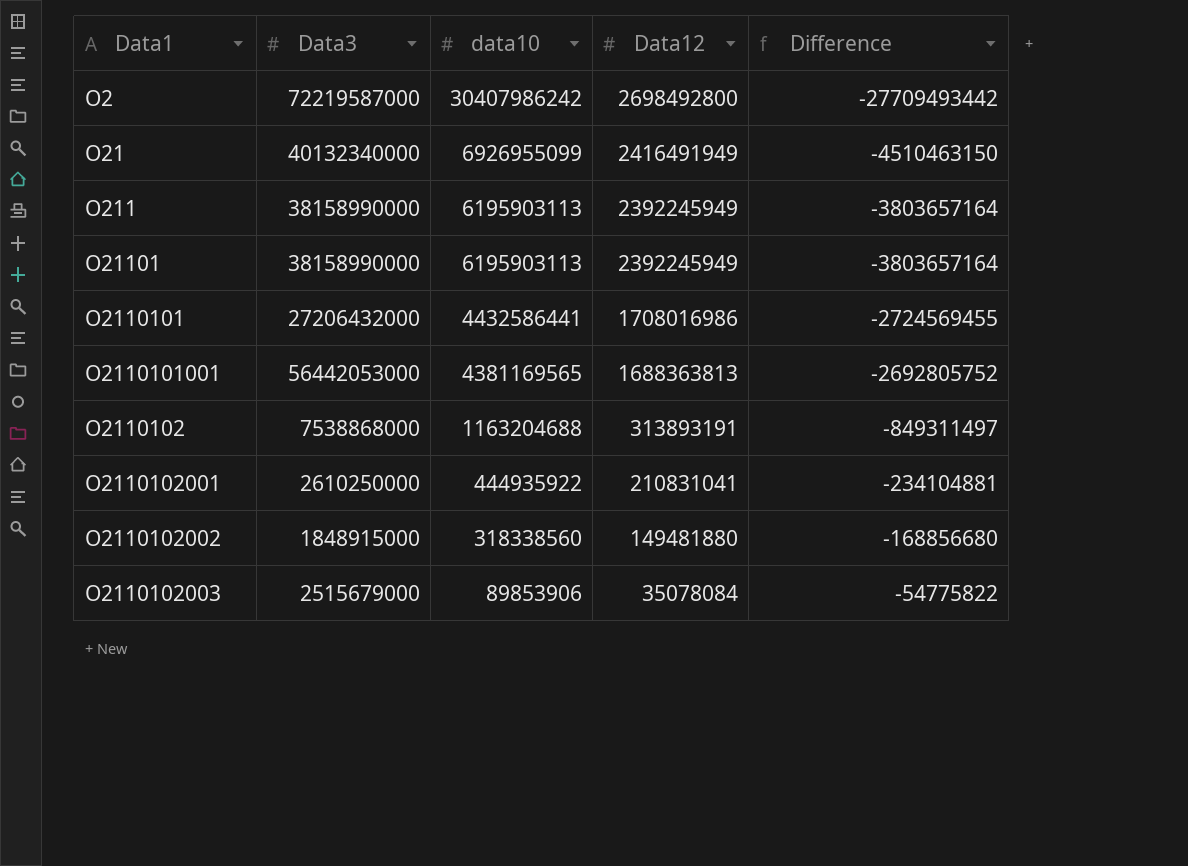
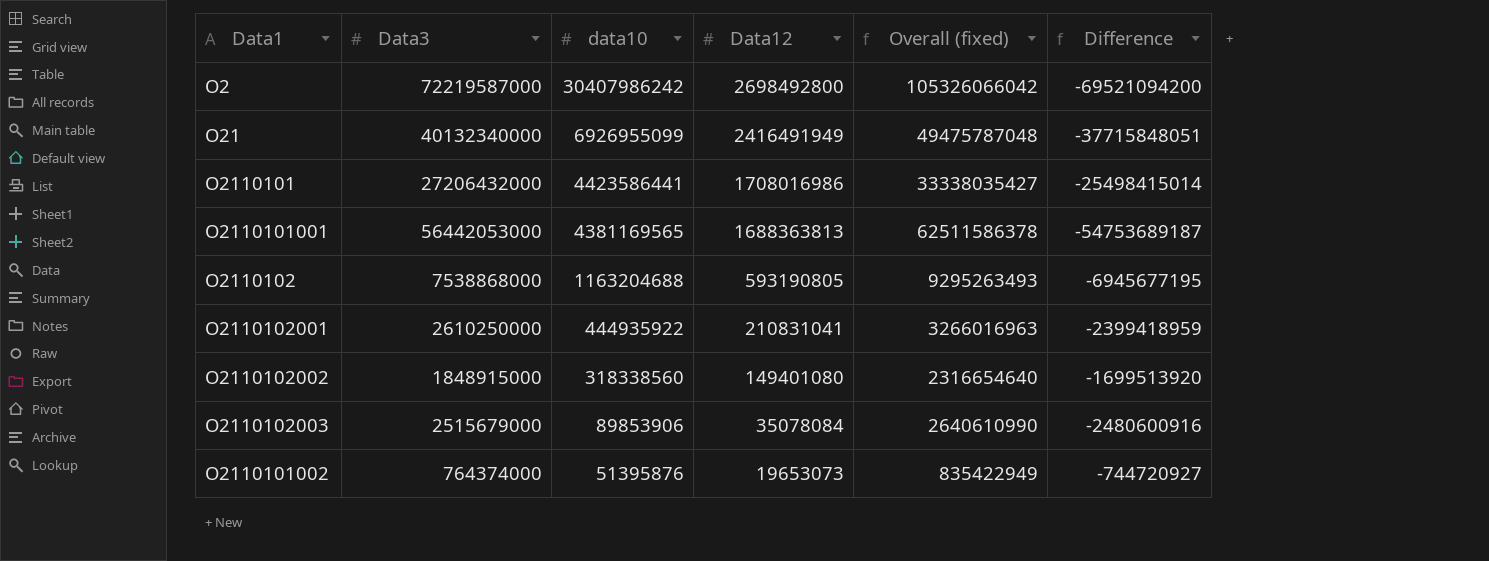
column Overall (fixed) | formula: none -> [Data3] + [data10] + [Data12]
column Difference | formula: [Data12] - [data10] -> [Data12] - [Data3]
row O211: 38158990000 | 6195903113 | 2392245949 | -3803657164 -> none
row O21101: 38158990000 | 6195903113 | 2392245949 | -3803657164 -> none
O2110101 | data10: 4432586441 -> 4423586441
O2110102 | Data12: 313893191 -> 593190805
O2110102002 | Data12: 149481880 -> 149401080
row O2110101002: none -> 764374000 | 51395876 | 19653073 | 835422949 | -744720927

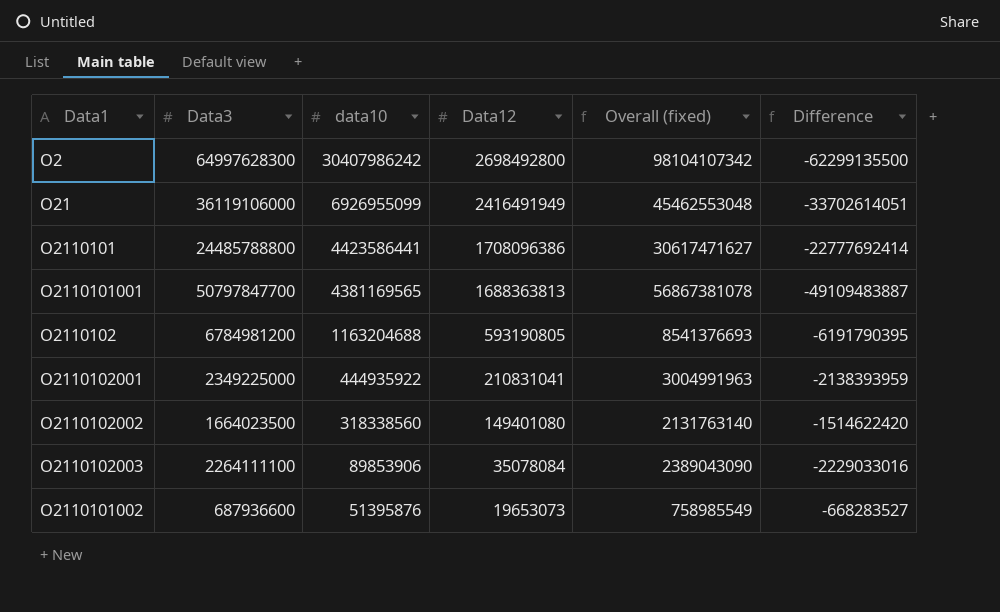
O2 | Data3: 72219587000 -> 64997628300
O2 | Overall (fixed): 105326066042 -> 98104107342
O2 | Difference: -69521094200 -> -62299135500
O21 | Data3: 40132340000 -> 36119106000
O21 | Overall (fixed): 49475787048 -> 45462553048
O21 | Difference: -37715848051 -> -33702614051
O2110101 | Data3: 27206432000 -> 24485788800
O2110101 | Data12: 1708016986 -> 1708096386
O2110101 | Overall (fixed): 33338035427 -> 30617471627
O2110101 | Difference: -25498415014 -> -22777692414
O2110101001 | Data3: 56442053000 -> 50797847700
O2110101001 | Overall (fixed): 62511586378 -> 56867381078
O2110101001 | Difference: -54753689187 -> -49109483887
O2110102 | Data3: 7538868000 -> 6784981200
O2110102 | Overall (fixed): 9295263493 -> 8541376693
O2110102 | Difference: -6945677195 -> -6191790395
O2110102001 | Data3: 2610250000 -> 2349225000
O2110102001 | Overall (fixed): 3266016963 -> 3004991963
O2110102001 | Difference: -2399418959 -> -2138393959
O2110102002 | Data3: 1848915000 -> 1664023500
O2110102002 | Overall (fixed): 2316654640 -> 2131763140
O2110102002 | Difference: -1699513920 -> -1514622420
O2110102003 | Data3: 2515679000 -> 2264111100
O2110102003 | Overall (fixed): 2640610990 -> 2389043090
O2110102003 | Difference: -2480600916 -> -2229033016
O2110101002 | Data3: 764374000 -> 687936600
O2110101002 | Overall (fixed): 835422949 -> 758985549
O2110101002 | Difference: -744720927 -> -668283527

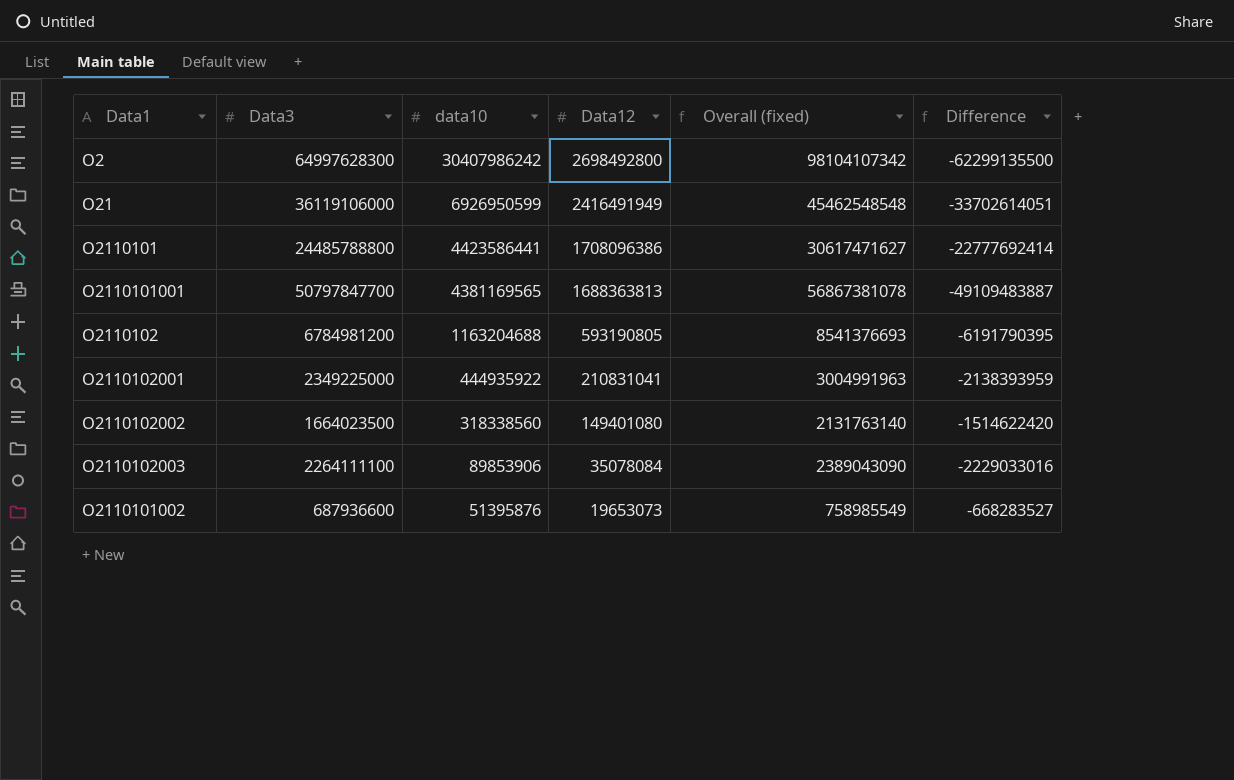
O21 | data10: 6926955099 -> 6926950599
O21 | Overall (fixed): 45462553048 -> 45462548548

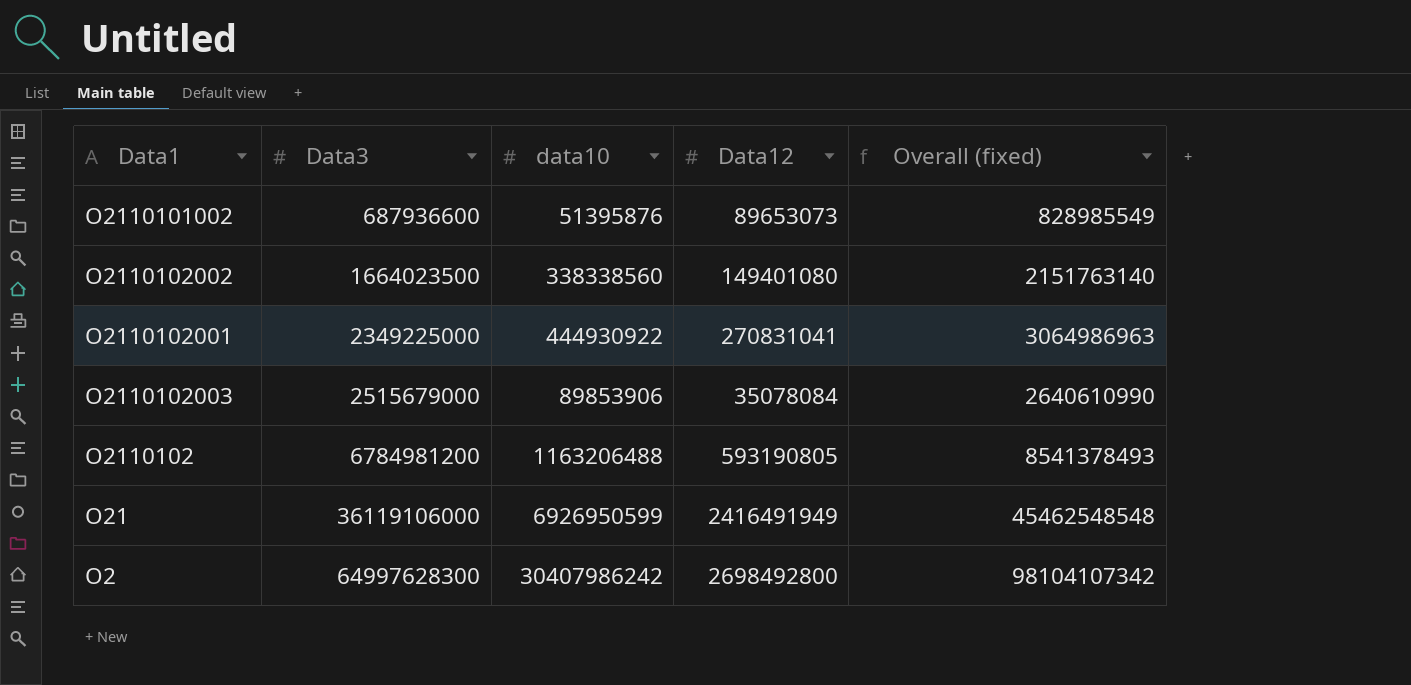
row order: data10 descending -> Data3 ascending
column Difference | formula: [Data12] - [Data3] -> none
row O2110101: 24485788800 | 4423586441 | 1708096386 | 30617471627 | -22777692414 -> none
row O2110101001: 50797847700 | 4381169565 | 1688363813 | 56867381078 | -49109483887 -> none
O2110101002 | Data12: 19653073 -> 89653073
O2110101002 | Overall (fixed): 758985549 -> 828985549
O2110102002 | data10: 318338560 -> 338338560
O2110102002 | Overall (fixed): 2131763140 -> 2151763140
O2110102001 | data10: 444935922 -> 444930922
O2110102001 | Data12: 210831041 -> 270831041
O2110102001 | Overall (fixed): 3004991963 -> 3064986963
O2110102003 | Data3: 2264111100 -> 2515679000
O2110102003 | Overall (fixed): 2389043090 -> 2640610990
O2110102 | data10: 1163204688 -> 1163206488
O2110102 | Overall (fixed): 8541376693 -> 8541378493

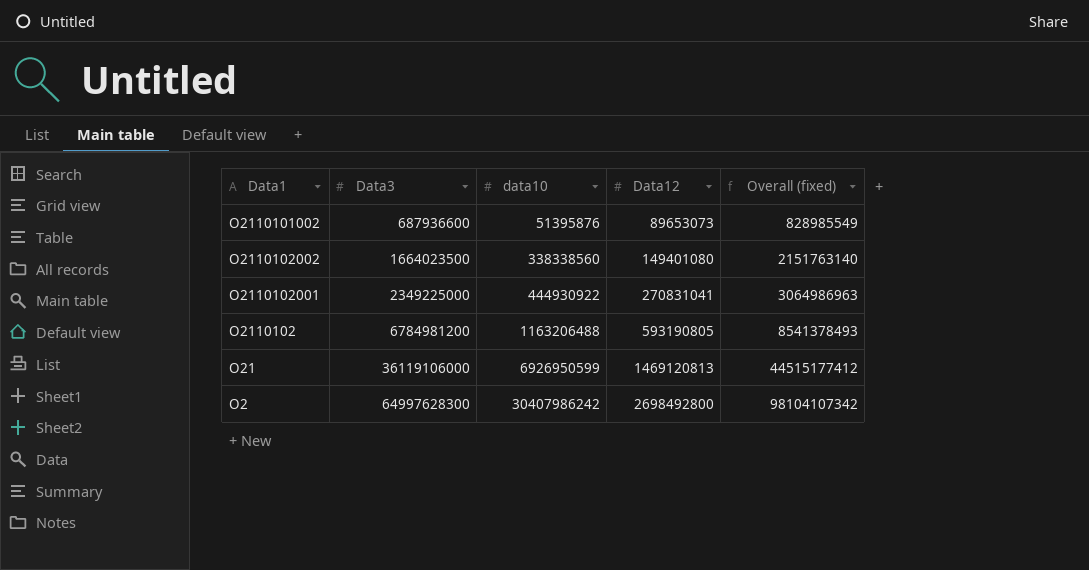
row O2110102003: 2515679000 | 89853906 | 35078084 | 2640610990 -> none
O21 | Data12: 2416491949 -> 1469120813
O21 | Overall (fixed): 45462548548 -> 44515177412

